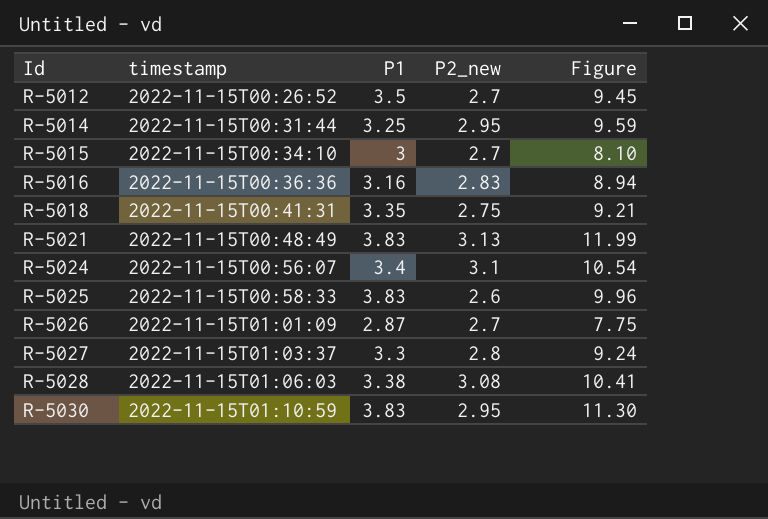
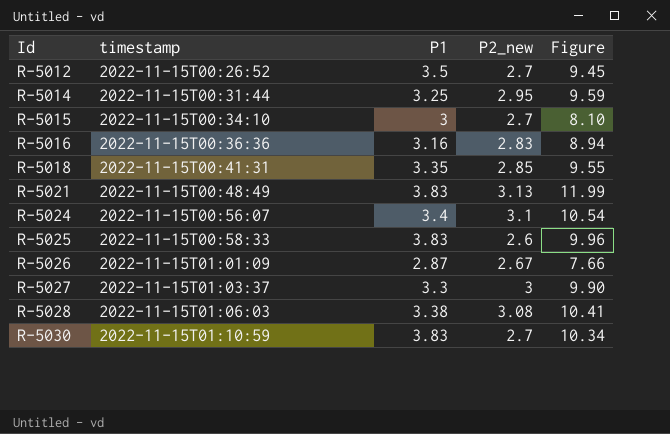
R-5018 | P2_new: 2.75 -> 2.85
R-5018 | Figure: 9.21 -> 9.55
R-5026 | P2_new: 2.7 -> 2.67
R-5026 | Figure: 7.75 -> 7.66
R-5027 | P2_new: 2.8 -> 3
R-5027 | Figure: 9.24 -> 9.90
R-5030 | P2_new: 2.95 -> 2.7
R-5030 | Figure: 11.30 -> 10.34

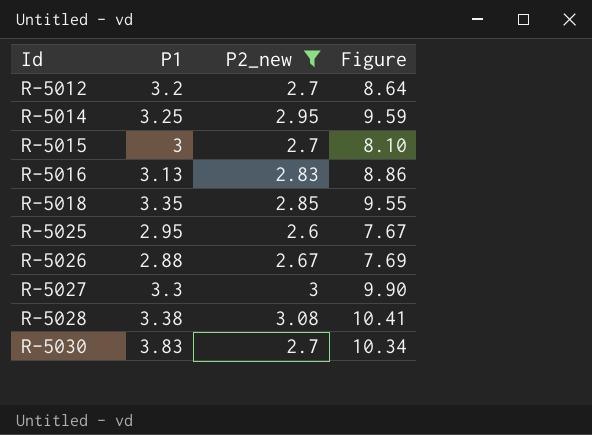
filter: none -> P2_new <= 3.08
column timestamp | position: 2 -> none
R-5012 | P1: 3.5 -> 3.2
R-5012 | Figure: 9.45 -> 8.64
R-5016 | P1: 3.16 -> 3.13
R-5016 | Figure: 8.94 -> 8.86
R-5025 | P1: 3.83 -> 2.95
R-5025 | Figure: 9.96 -> 7.67
R-5026 | P1: 2.87 -> 2.88
R-5026 | Figure: 7.66 -> 7.69

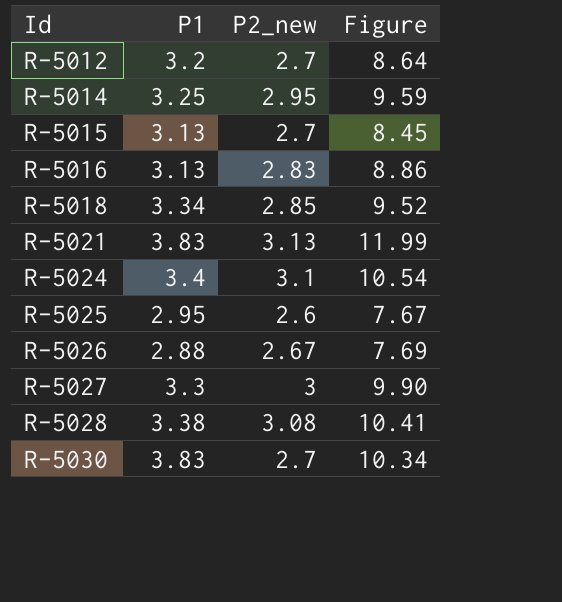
filter: P2_new <= 3.08 -> none
R-5015 | P1: 3 -> 3.13
R-5015 | Figure: 8.10 -> 8.45
R-5018 | P1: 3.35 -> 3.34
R-5018 | Figure: 9.55 -> 9.52

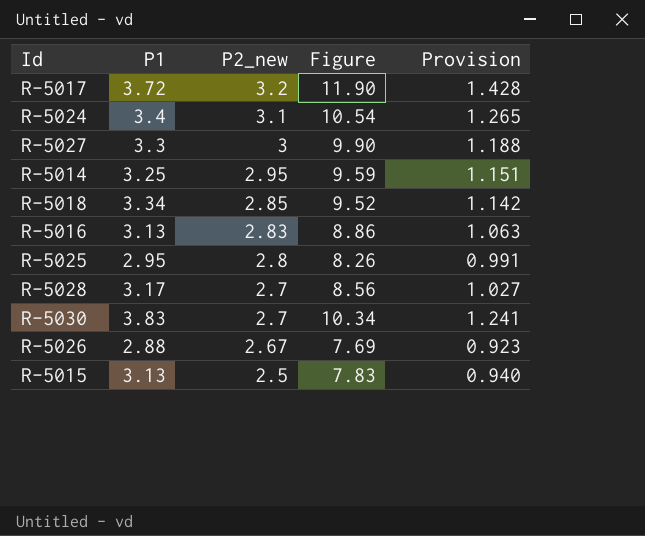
row order: Id ascending -> P2_new descending
column Provision | formula: none -> [Figure] * 0.12
row R-5012: 3.2 | 2.7 | 8.64 -> none
row R-5021: 3.83 | 3.13 | 11.99 -> none
row R-5017: none -> 3.72 | 3.2 | 11.90 | 1.428
R-5025 | P2_new: 2.6 -> 2.8
R-5025 | Figure: 7.67 -> 8.26
R-5028 | P1: 3.38 -> 3.17
R-5028 | P2_new: 3.08 -> 2.7
R-5028 | Figure: 10.41 -> 8.56
R-5015 | P2_new: 2.7 -> 2.5
R-5015 | Figure: 8.45 -> 7.83

